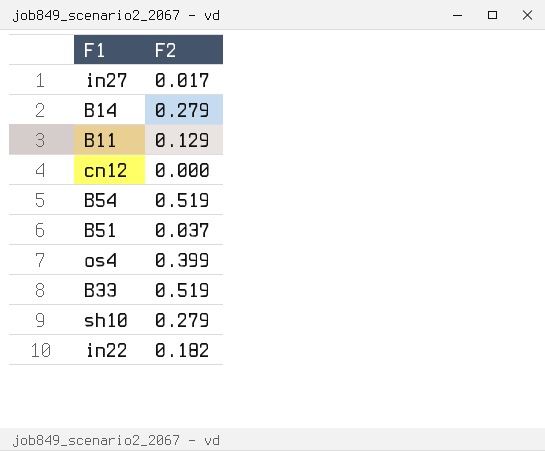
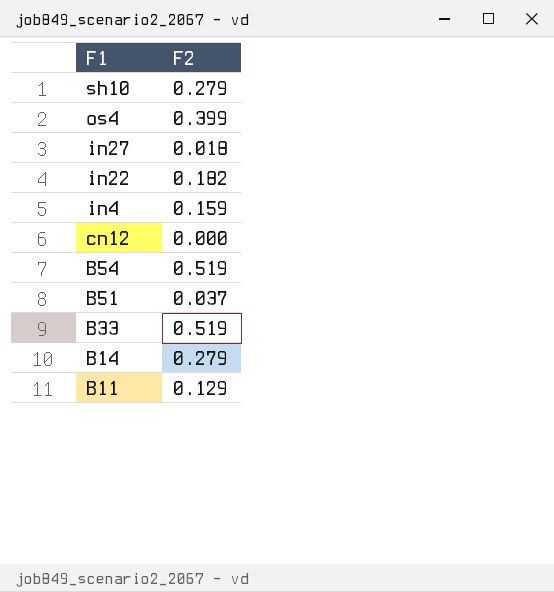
row order: none -> F1 descending
in27 | F2: 0.017 -> 0.018
row in4: none -> 0.159

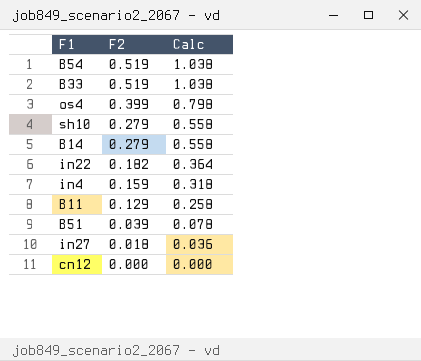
row order: F1 descending -> F2 descending
column Calc | formula: none -> [F2] * 2
B51 | F2: 0.037 -> 0.039

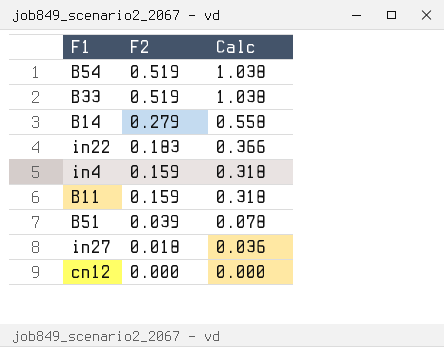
row os4: 0.399 | 0.798 -> none
row sh10: 0.279 | 0.558 -> none
in22 | F2: 0.182 -> 0.183
in22 | Calc: 0.364 -> 0.366
B11 | F2: 0.129 -> 0.159
B11 | Calc: 0.258 -> 0.318

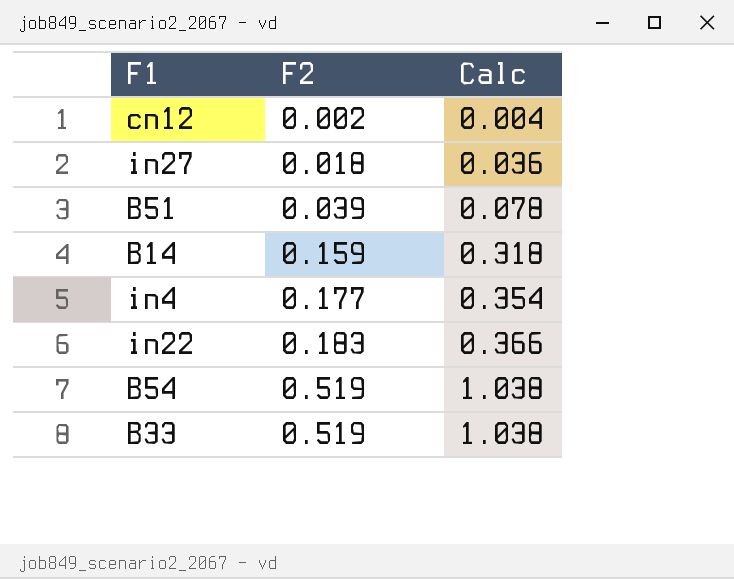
row order: F2 descending -> F2 ascending
row B11: 0.159 | 0.318 -> none
cn12 | F2: 0.000 -> 0.002
cn12 | Calc: 0.000 -> 0.004
B14 | F2: 0.279 -> 0.159
B14 | Calc: 0.558 -> 0.318
in4 | F2: 0.159 -> 0.177
in4 | Calc: 0.318 -> 0.354

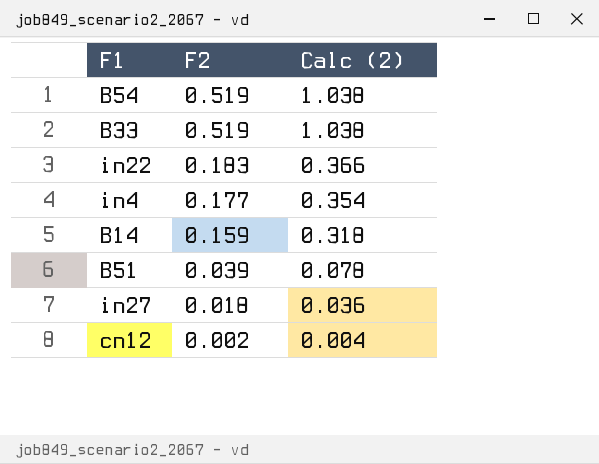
row order: F2 ascending -> F2 descending
column name: Calc -> Calc (2)

